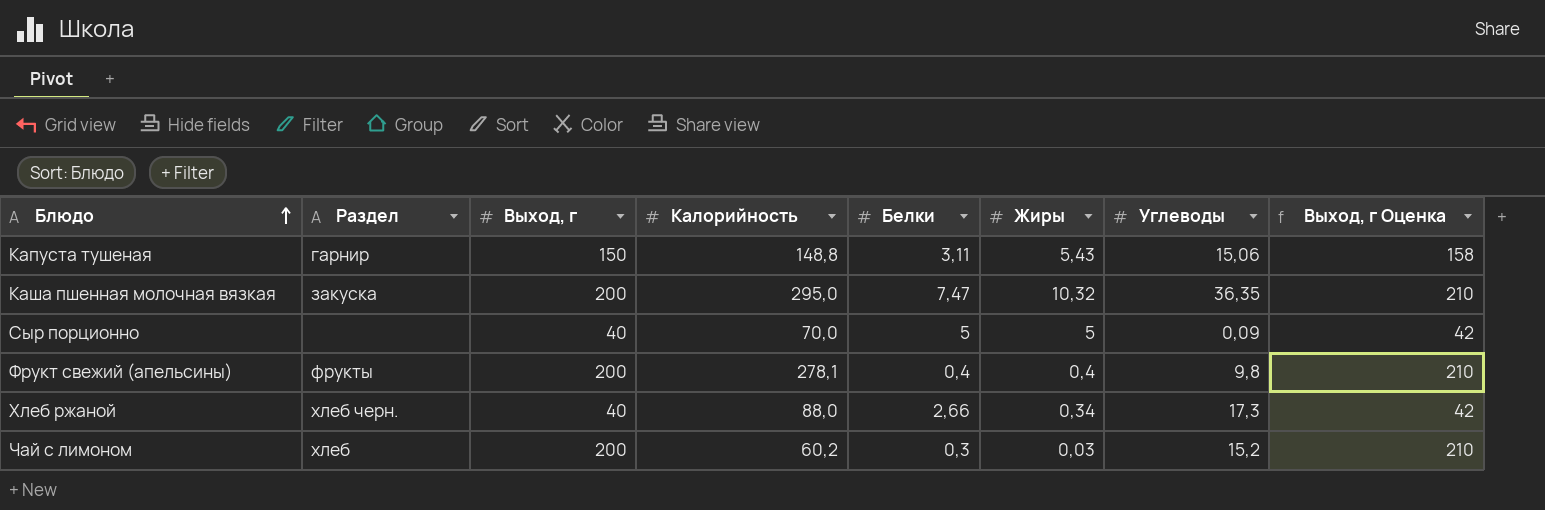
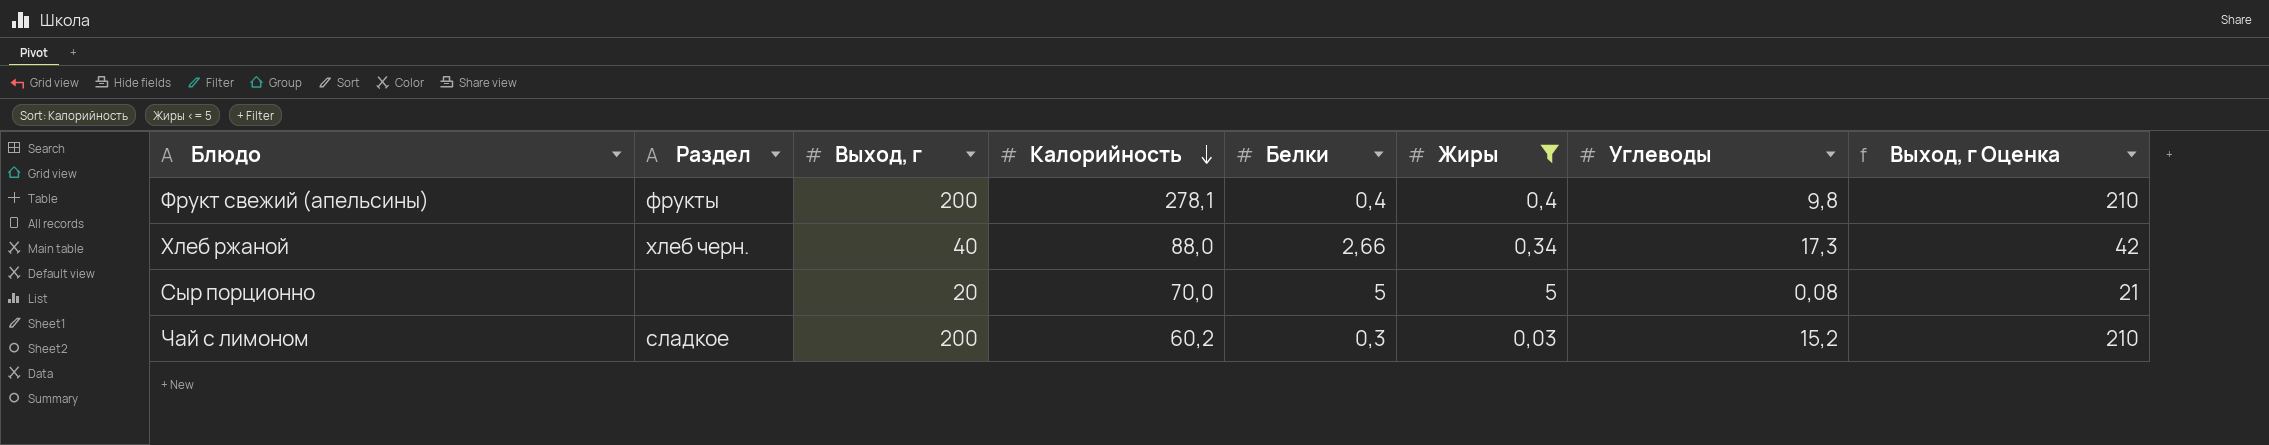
filter: none -> Жиры <= 5
row order: Блюдо ascending -> Калорийность descending
Сыр порционно | Выход, г: 40 -> 20
Сыр порционно | Углеводы: 0,09 -> 0,08
Сыр порционно | Выход, г Оценка: 42 -> 21
Чай с лимоном | Раздел: хлеб -> сладкое

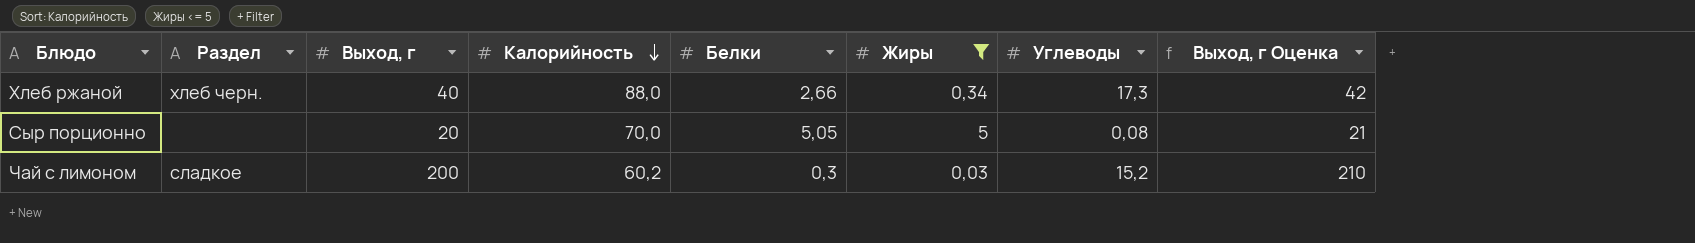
row Фрукт свежий (апельсины): фрукты | 200 | 278,1 | 0,4 | 0,4 | 9,8 | 210 -> none
Сыр порционно | Белки: 5 -> 5,05

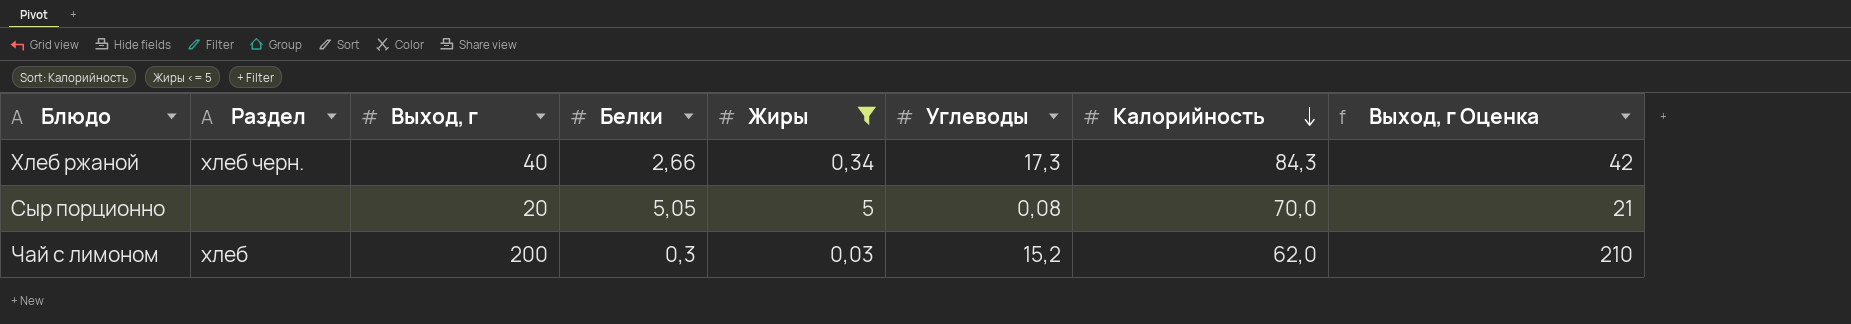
column Калорийность | position: 4 -> 7
Хлеб ржаной | Калорийность: 88,0 -> 84,3
Чай с лимоном | Раздел: сладкое -> хлеб
Чай с лимоном | Калорийность: 60,2 -> 62,0

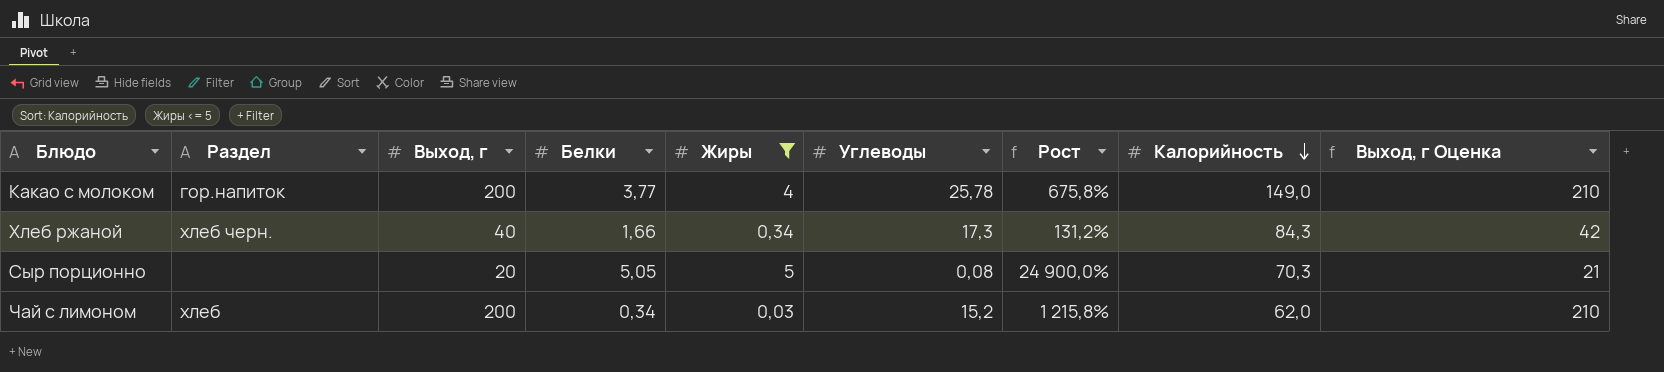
column Рост | formula: none -> ([Выход, г] - [Углеводы]) / [Углеводы]
row Какао с молоком: none -> гор.напиток | 200 | 3,77 | 4 | 25,78 | 675,8% | 149,0 | 210
Хлеб ржаной | Белки: 2,66 -> 1,66
Сыр порционно | Калорийность: 70,0 -> 70,3
Чай с лимоном | Белки: 0,3 -> 0,34

